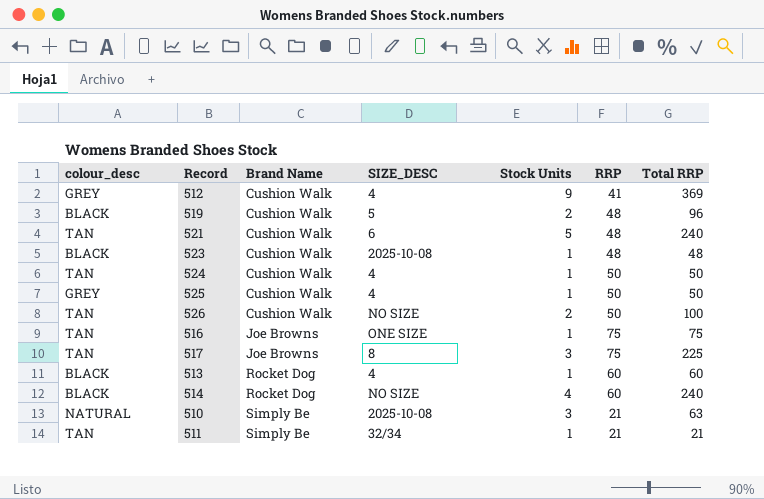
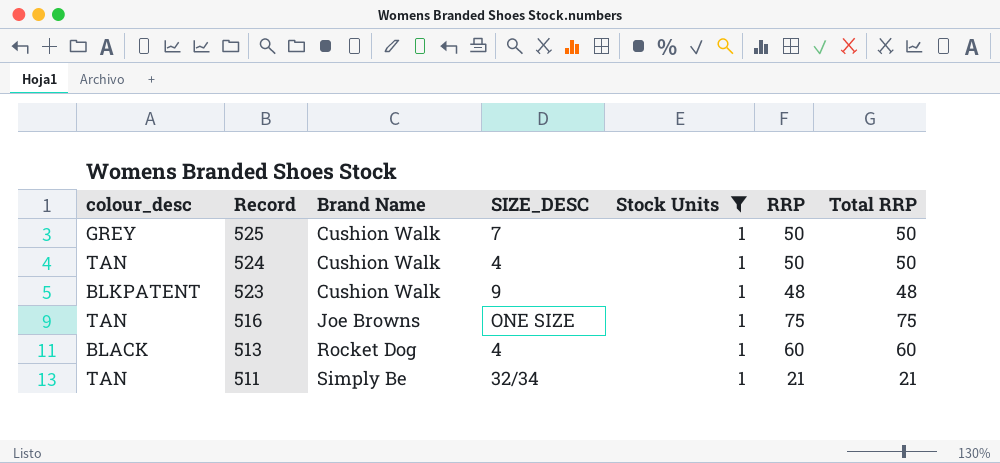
filter: none -> Stock Units = 1
row order: Brand Name ascending -> Record descending
525 | SIZE_DESC: 4 -> 7
523 | colour_desc: BLACK -> BLKPATENT
523 | SIZE_DESC: 2025-10-08 -> 9

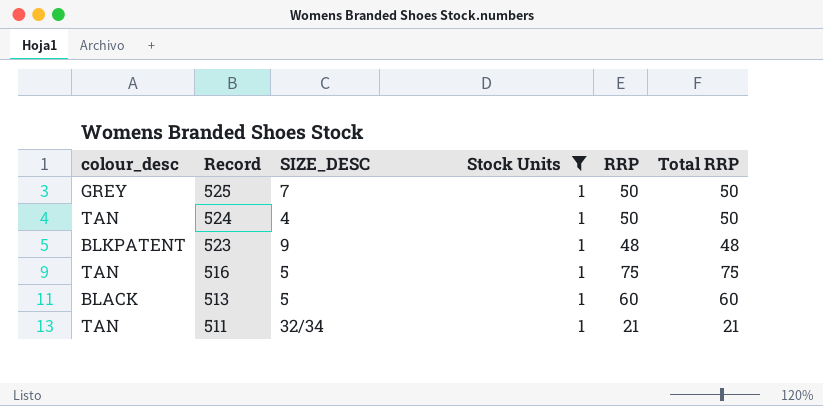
column Brand Name | position: 3 -> none
516 | SIZE_DESC: ONE SIZE -> 5
513 | SIZE_DESC: 4 -> 5

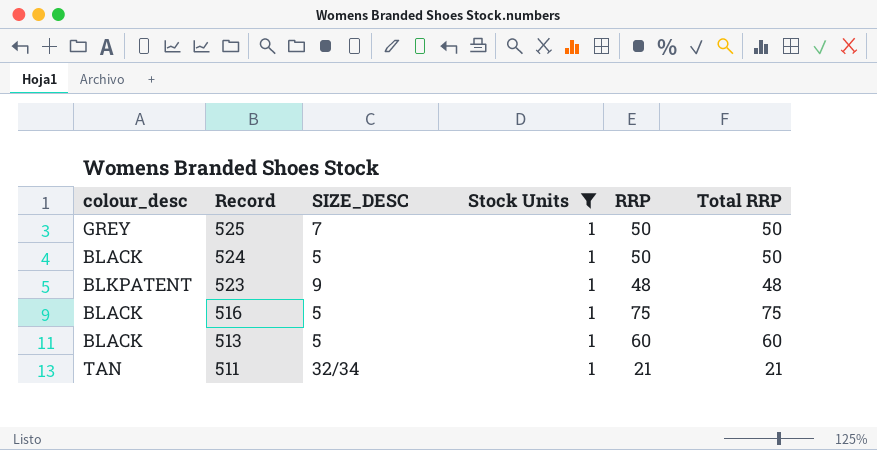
524 | colour_desc: TAN -> BLACK
524 | SIZE_DESC: 4 -> 5
516 | colour_desc: TAN -> BLACK

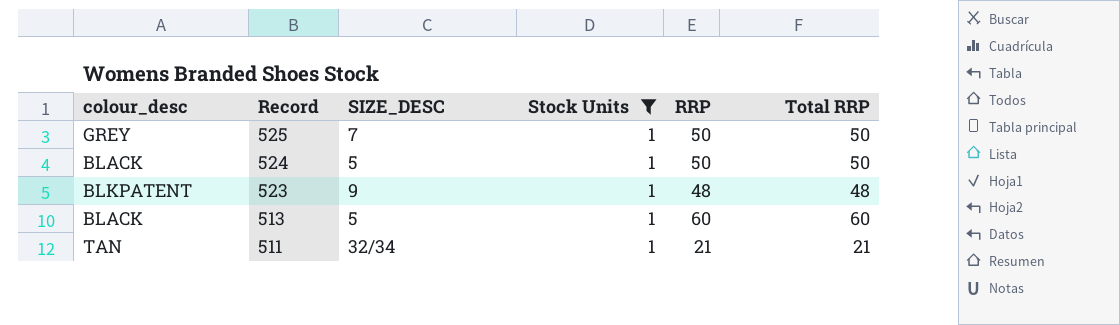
row 516: BLACK | 5 | 1 | 75 | 75 -> none

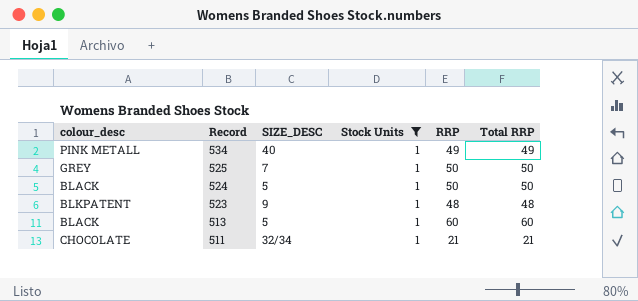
row 534: none -> PINK METALL | 40 | 1 | 49 | 49
511 | colour_desc: TAN -> CHOCOLATE

